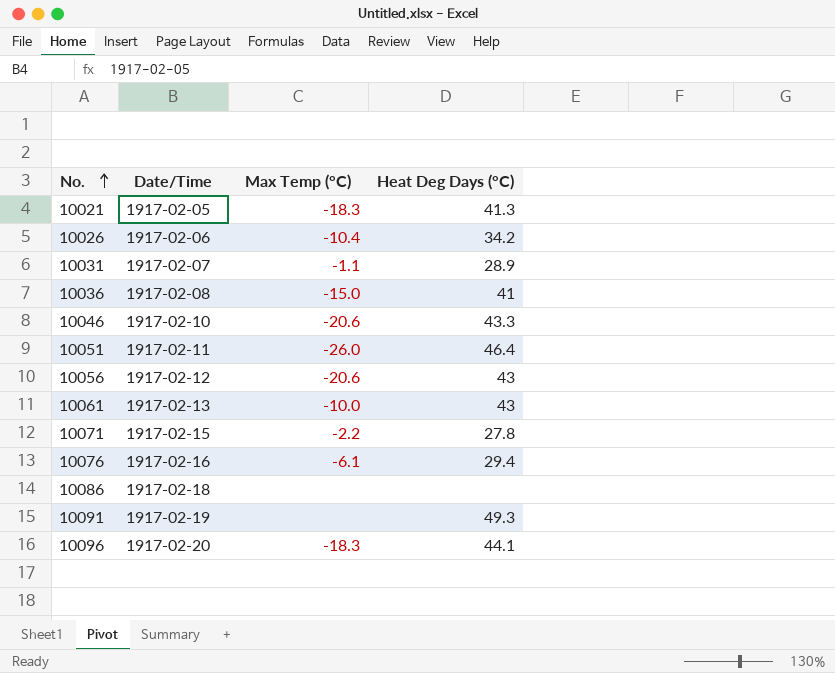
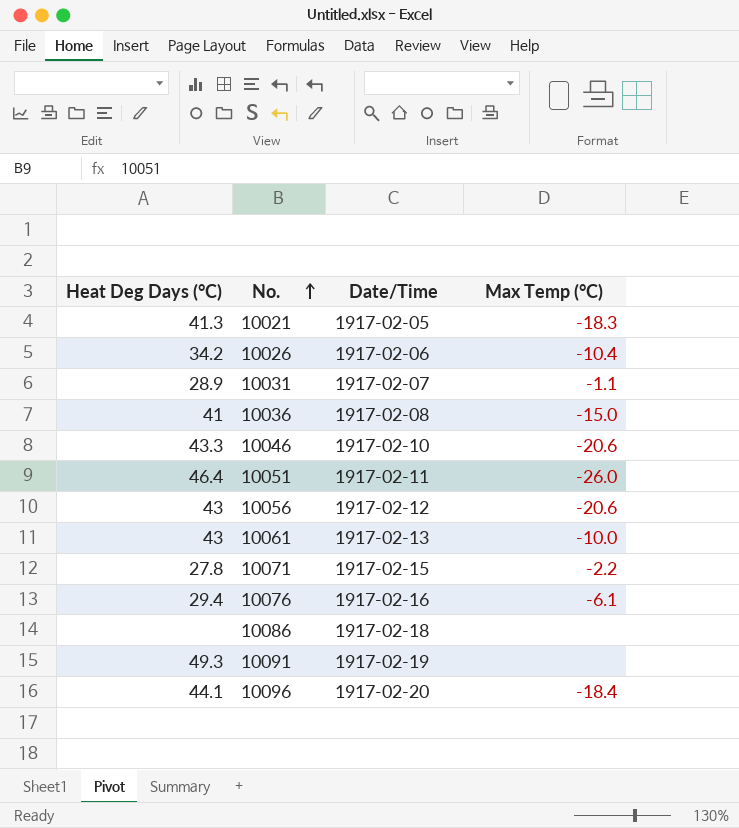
column Heat Deg Days (°C) | position: 4 -> 1
10096 | Max Temp (°C): -18.3 -> -18.4

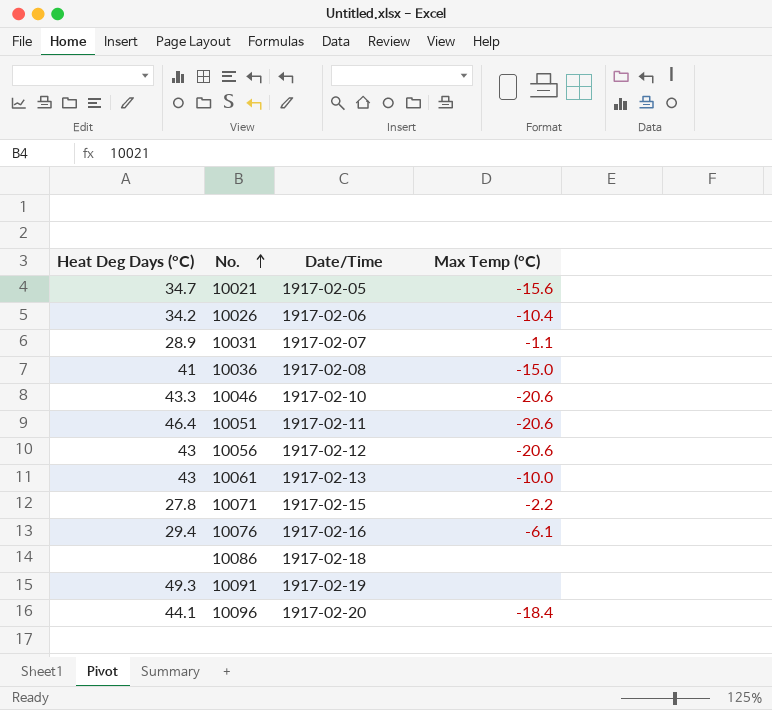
10021 | Heat Deg Days (°C): 41.3 -> 34.7
10021 | Max Temp (°C): -18.3 -> -15.6
10051 | Max Temp (°C): -26.0 -> -20.6

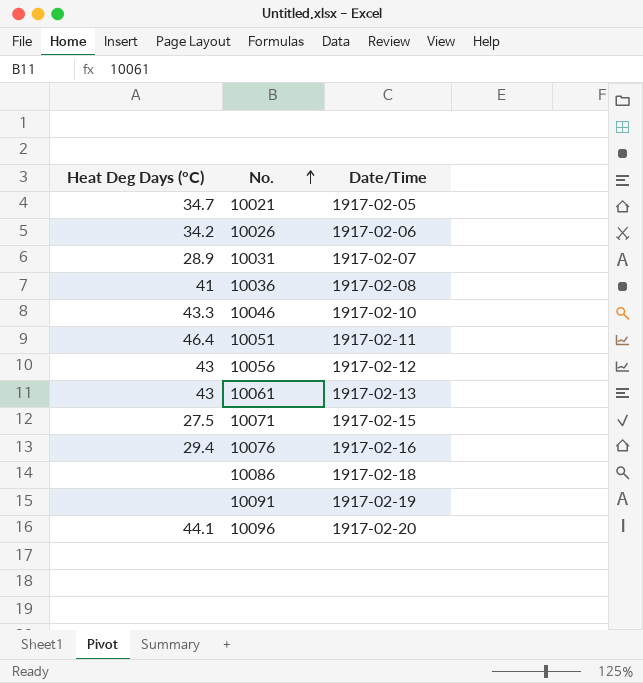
column Max Temp (°C) | position: 4 -> none
10071 | Heat Deg Days (°C): 27.8 -> 27.5
10091 | Heat Deg Days (°C): 49.3 -> none

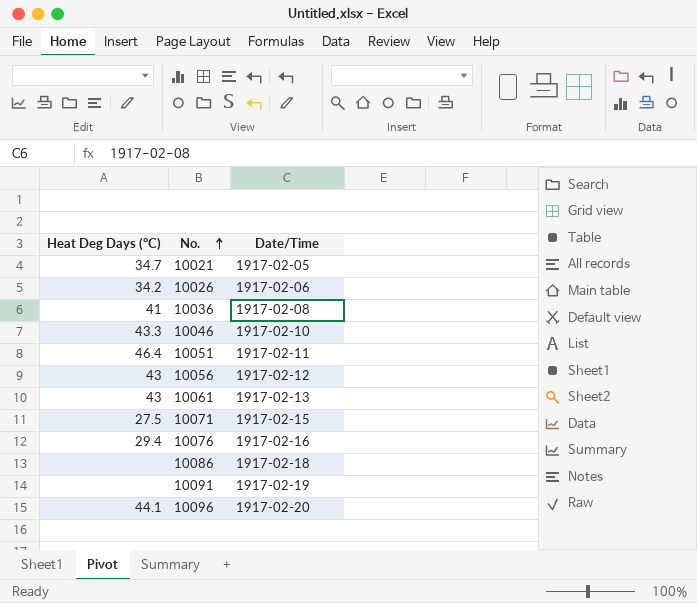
row 10031: 28.9 | 1917-02-07 -> none

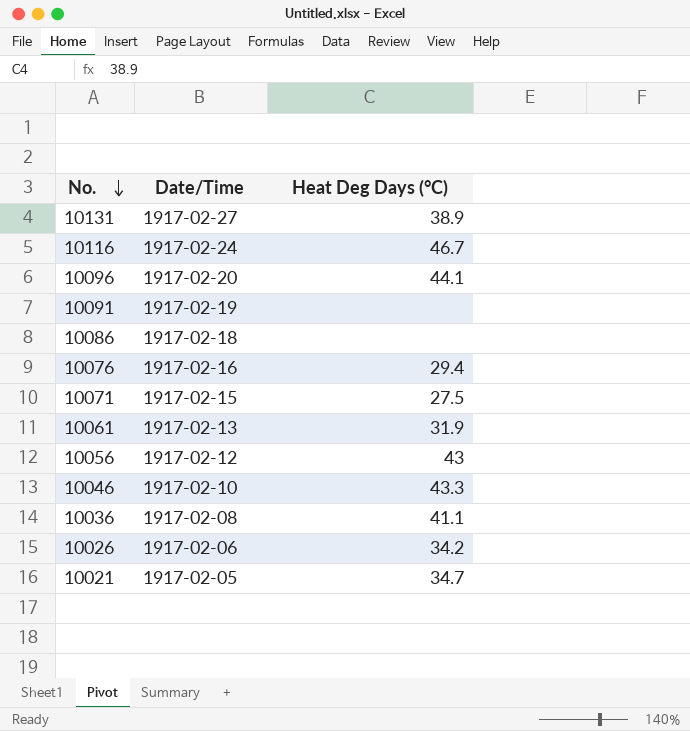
row order: No. ascending -> No. descending
column Heat Deg Days (°C) | position: 1 -> 3
row 10051: 46.4 | 1917-02-11 -> none
row 10131: none -> 1917-02-27 | 38.9
row 10116: none -> 1917-02-24 | 46.7
10061 | Heat Deg Days (°C): 43 -> 31.9
10036 | Heat Deg Days (°C): 41 -> 41.1

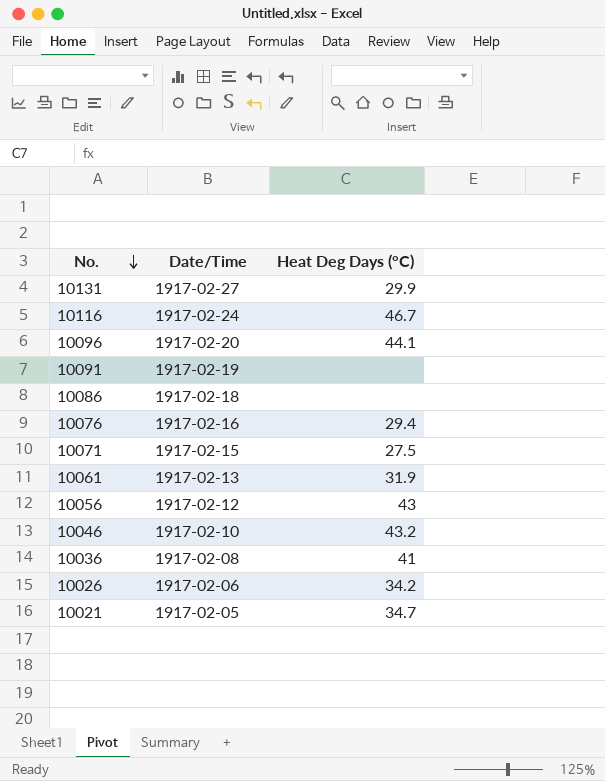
10131 | Heat Deg Days (°C): 38.9 -> 29.9
10046 | Heat Deg Days (°C): 43.3 -> 43.2
10036 | Heat Deg Days (°C): 41.1 -> 41

